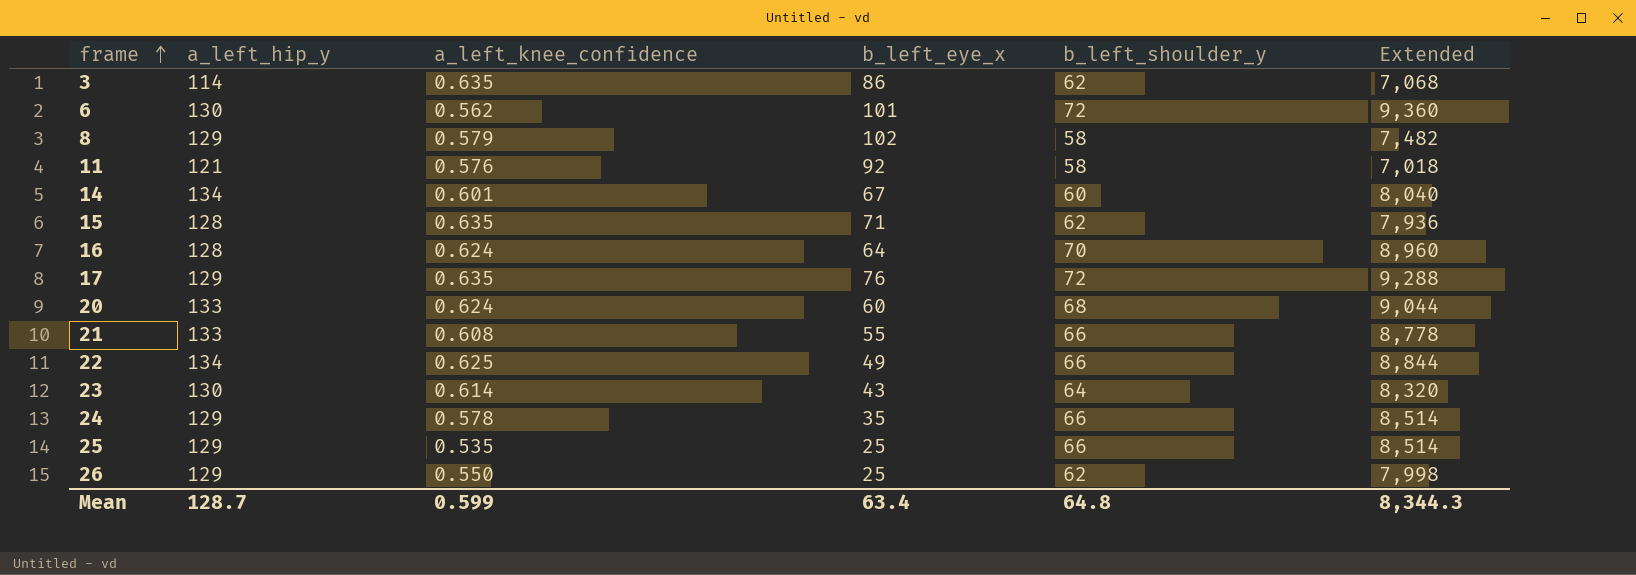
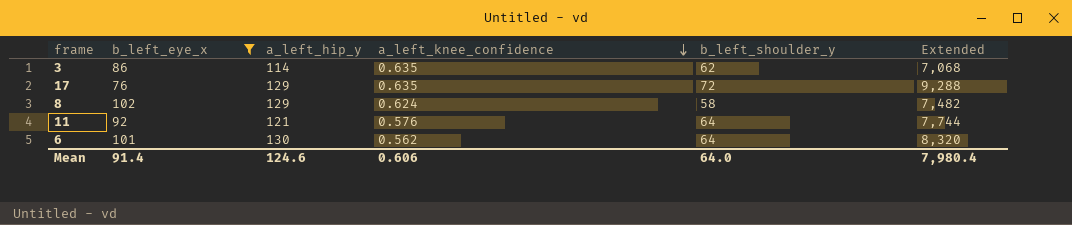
filter: none -> b_left_eye_x >= 76
row order: frame ascending -> a_left_knee_confidence descending
column b_left_eye_x | position: 4 -> 2
8 | a_left_knee_confidence: 0.579 -> 0.624
11 | b_left_shoulder_y: 58 -> 64
11 | Extended: 7,018 -> 7,744
6 | b_left_shoulder_y: 72 -> 64
6 | Extended: 9,360 -> 8,320
Mean | b_left_eye_x: 63.4 -> 91.4
Mean | a_left_hip_y: 128.7 -> 124.6
Mean | a_left_knee_confidence: 0.599 -> 0.606
Mean | b_left_shoulder_y: 64.8 -> 64.0
Mean | Extended: 8,344.3 -> 7,980.4

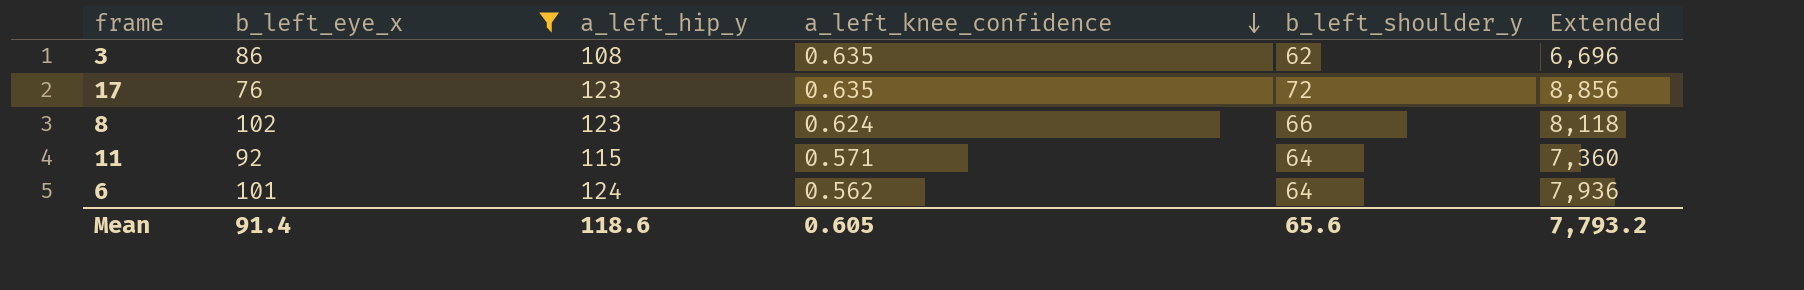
3 | a_left_hip_y: 114 -> 108
3 | Extended: 7,068 -> 6,696
17 | a_left_hip_y: 129 -> 123
17 | Extended: 9,288 -> 8,856
8 | a_left_hip_y: 129 -> 123
8 | b_left_shoulder_y: 58 -> 66
8 | Extended: 7,482 -> 8,118
11 | a_left_hip_y: 121 -> 115
11 | a_left_knee_confidence: 0.576 -> 0.571
11 | Extended: 7,744 -> 7,360
6 | a_left_hip_y: 130 -> 124
6 | Extended: 8,320 -> 7,936
Mean | a_left_hip_y: 124.6 -> 118.6
Mean | a_left_knee_confidence: 0.606 -> 0.605
Mean | b_left_shoulder_y: 64.0 -> 65.6
Mean | Extended: 7,980.4 -> 7,793.2

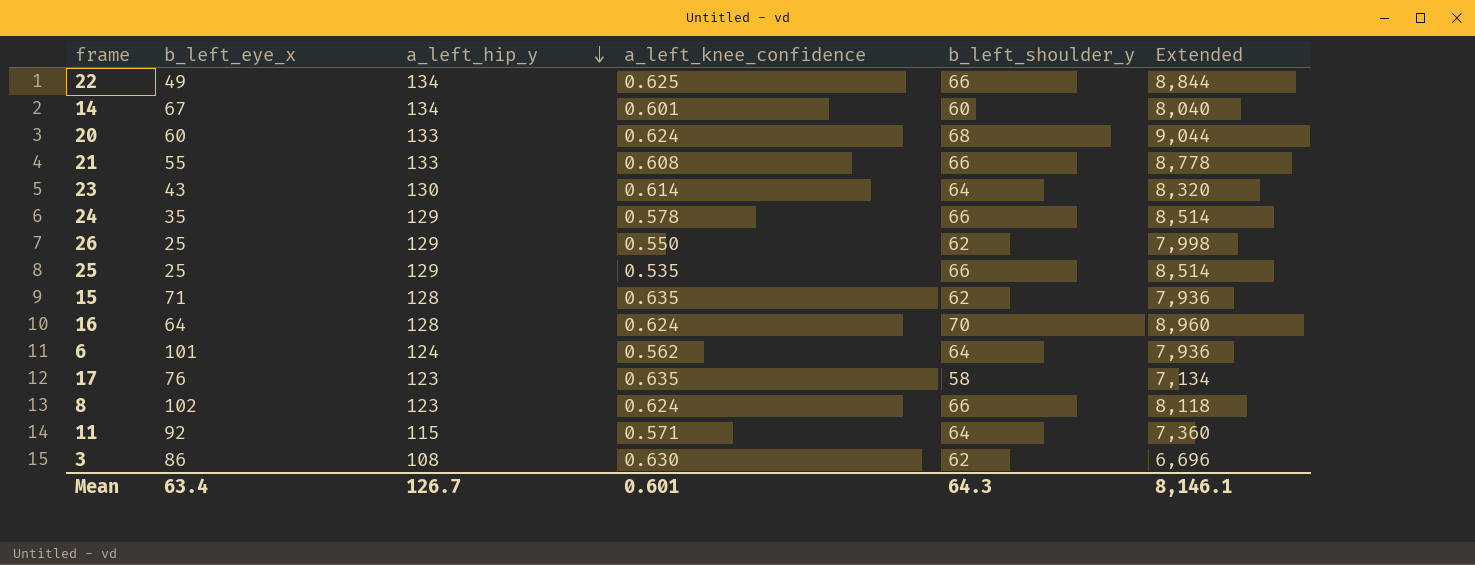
filter: b_left_eye_x >= 76 -> none
row order: a_left_knee_confidence descending -> a_left_hip_y descending
17 | b_left_shoulder_y: 72 -> 58
17 | Extended: 8,856 -> 7,134
3 | a_left_knee_confidence: 0.635 -> 0.630
Mean | b_left_eye_x: 91.4 -> 63.4
Mean | a_left_hip_y: 118.6 -> 126.7
Mean | a_left_knee_confidence: 0.605 -> 0.601
Mean | b_left_shoulder_y: 65.6 -> 64.3
Mean | Extended: 7,793.2 -> 8,146.1

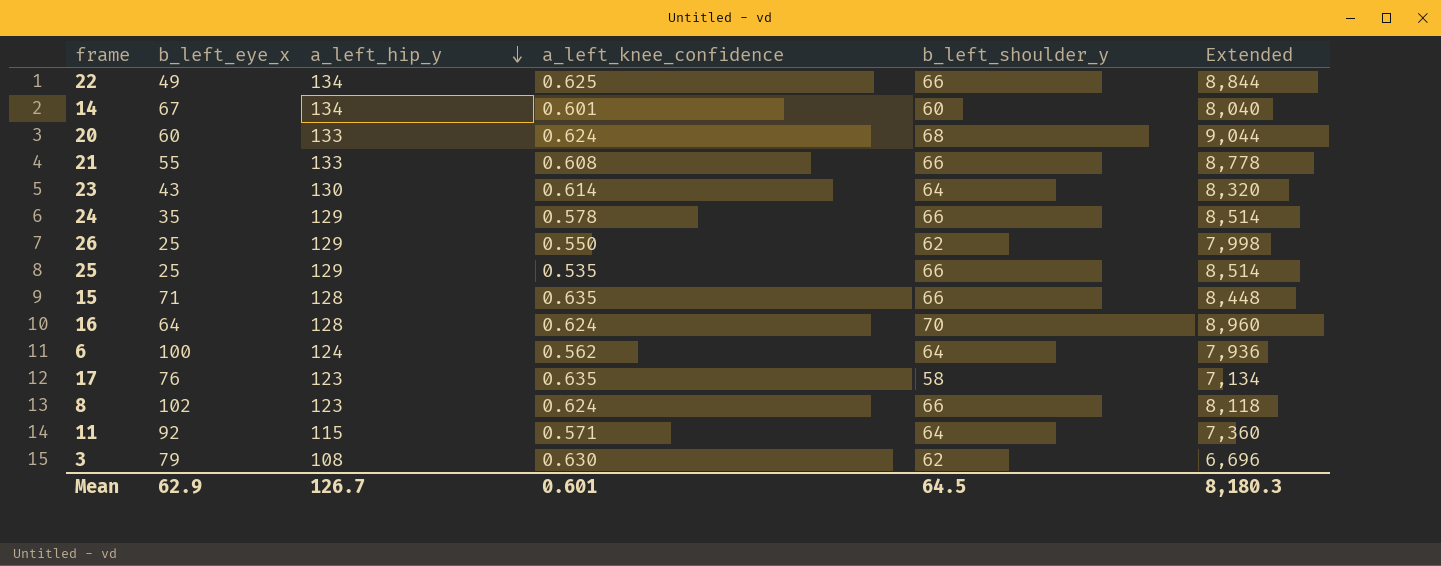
15 | b_left_shoulder_y: 62 -> 66
15 | Extended: 7,936 -> 8,448
6 | b_left_eye_x: 101 -> 100
3 | b_left_eye_x: 86 -> 79
Mean | b_left_eye_x: 63.4 -> 62.9
Mean | b_left_shoulder_y: 64.3 -> 64.5
Mean | Extended: 8,146.1 -> 8,180.3

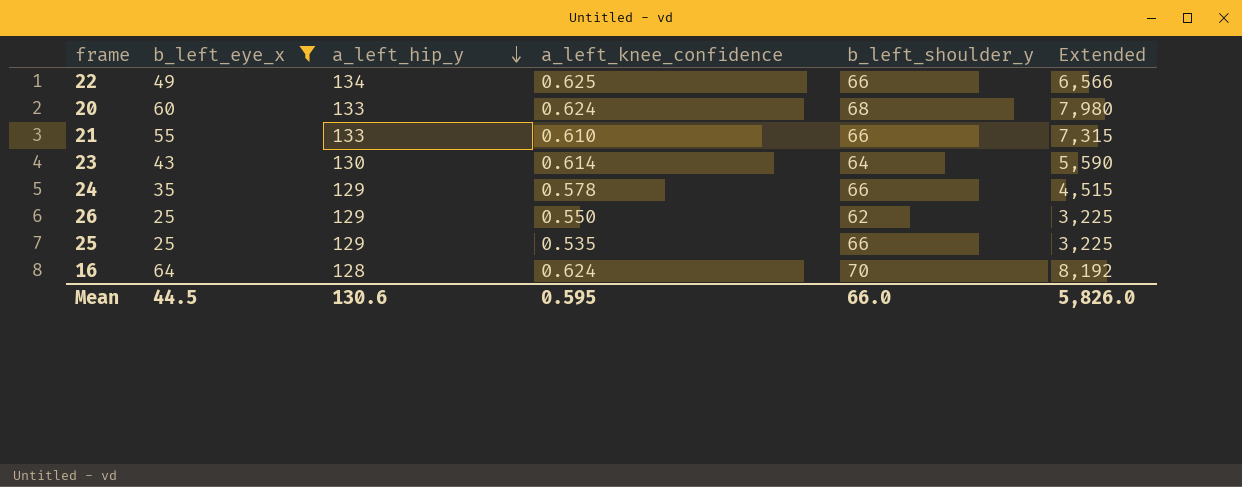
filter: none -> b_left_eye_x <= 64
column Extended | formula: [a_left_hip_y] * [b_left_shoulder_y] -> [b_left_eye_x] * [a_left_hip_y]
21 | a_left_knee_confidence: 0.608 -> 0.610
Mean | b_left_eye_x: 62.9 -> 44.5
Mean | a_left_hip_y: 126.7 -> 130.6
Mean | a_left_knee_confidence: 0.601 -> 0.595
Mean | b_left_shoulder_y: 64.5 -> 66.0
Mean | Extended: 8,180.3 -> 5,826.0

